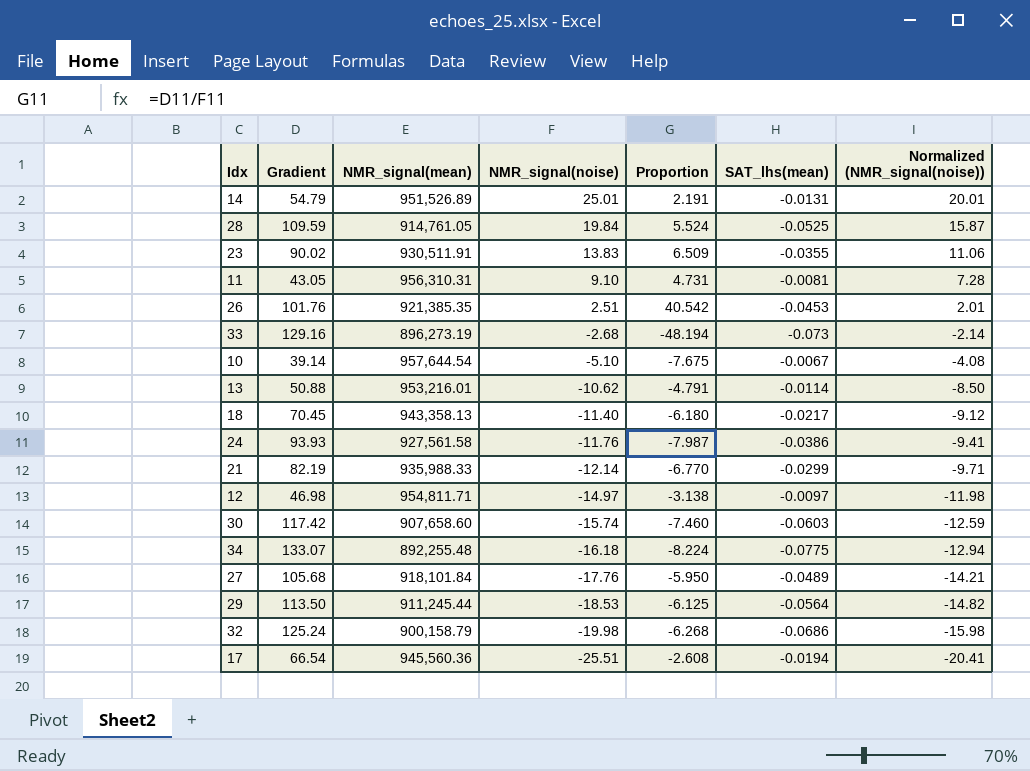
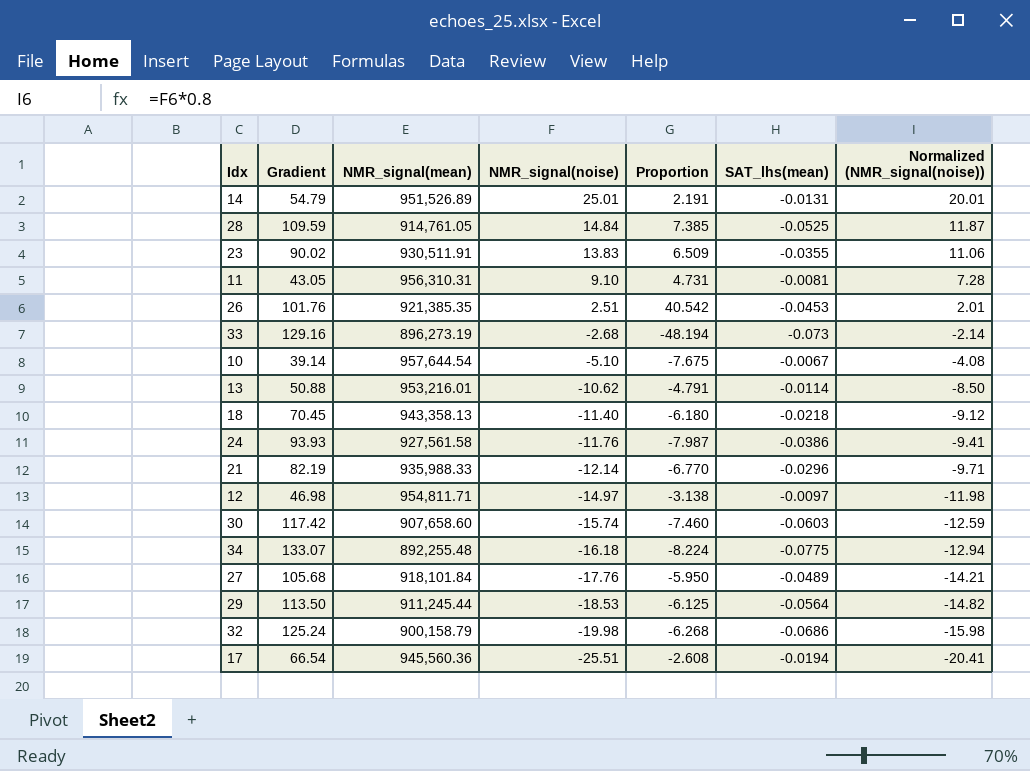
28 | NMR_signal(noise): 19.84 -> 14.84
28 | Proportion: 5.524 -> 7.385
28 | Normalized (NMR_signal(noise)): 15.87 -> 11.87
18 | SAT_lhs(mean): -0.0217 -> -0.0218
21 | SAT_lhs(mean): -0.0299 -> -0.0296

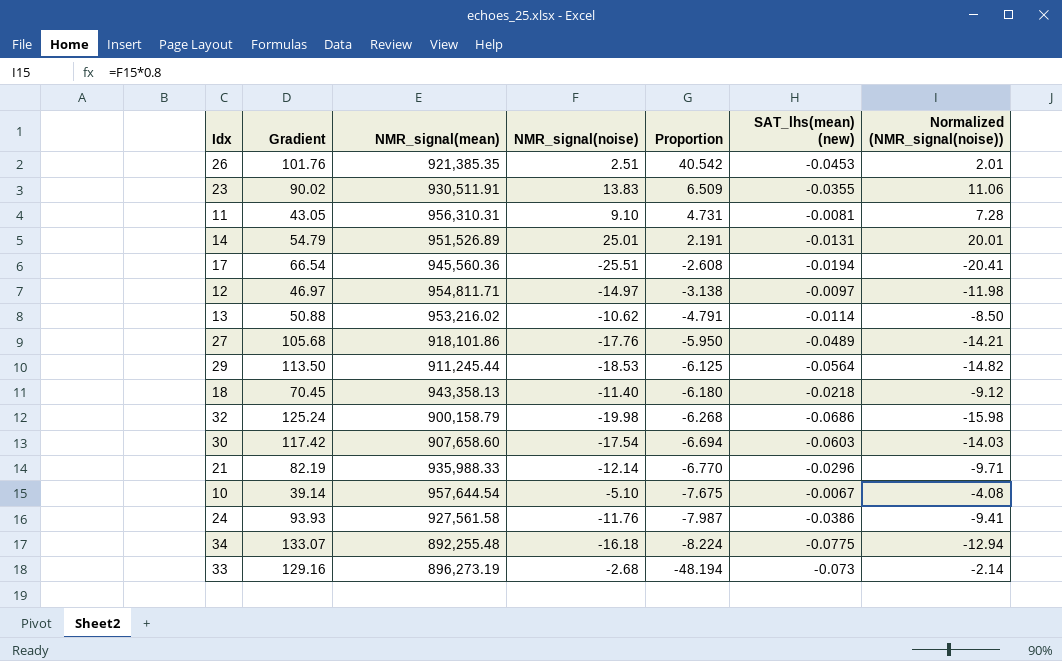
row order: NMR_signal(noise) descending -> Proportion descending
column name: SAT_lhs(mean) -> SAT_lhs(mean) (new)
row 28: 109.59 | 914,761.05 | 14.84 | 7.385 | -0.0525 | 11.87 -> none
12 | Gradient: 46.98 -> 46.97
13 | NMR_signal(mean): 953,216.01 -> 953,216.02
27 | NMR_signal(mean): 918,101.84 -> 918,101.86
30 | NMR_signal(noise): -15.74 -> -17.54
30 | Proportion: -7.460 -> -6.694
30 | Normalized (NMR_signal(noise)): -12.59 -> -14.03

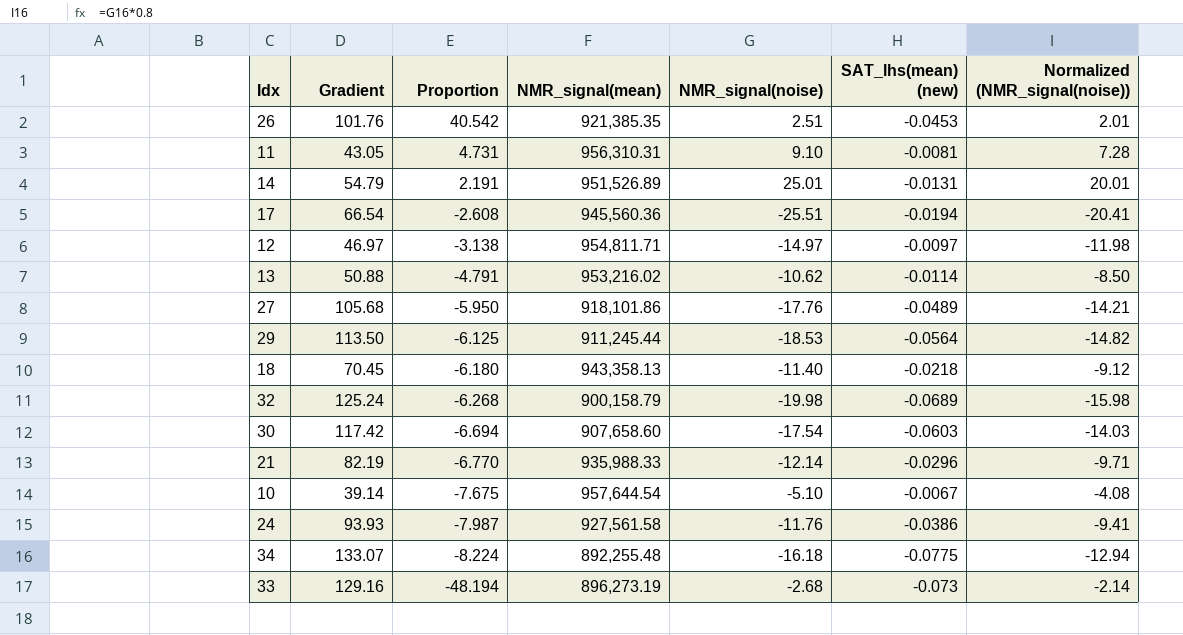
column Proportion | position: 5 -> 3
row 23: 90.02 | 930,511.91 | 13.83 | 6.509 | -0.0355 | 11.06 -> none
32 | SAT_lhs(mean) (new): -0.0686 -> -0.0689

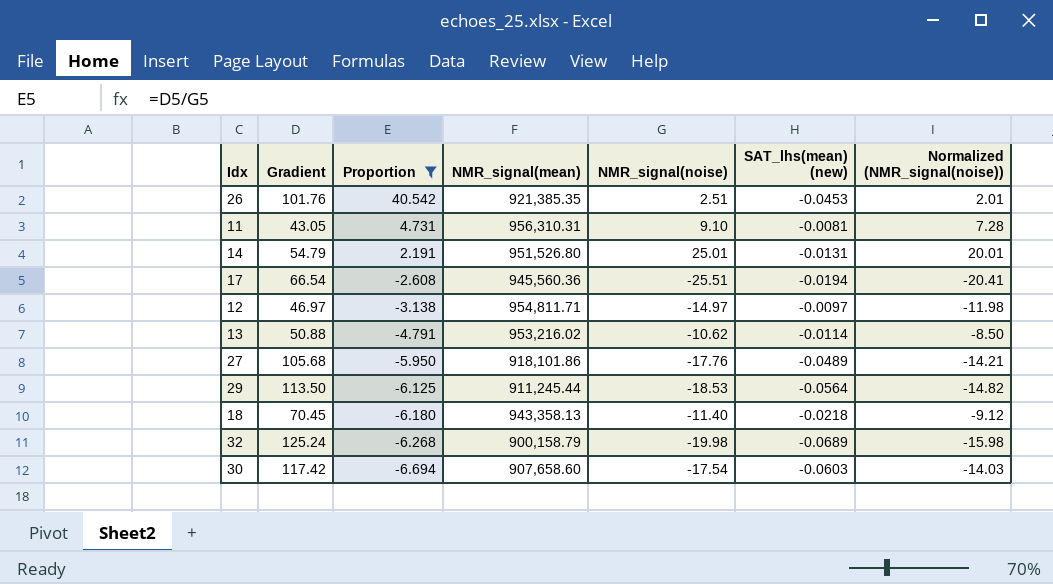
filter: none -> Proportion >= -6.694
14 | NMR_signal(mean): 951,526.89 -> 951,526.80

